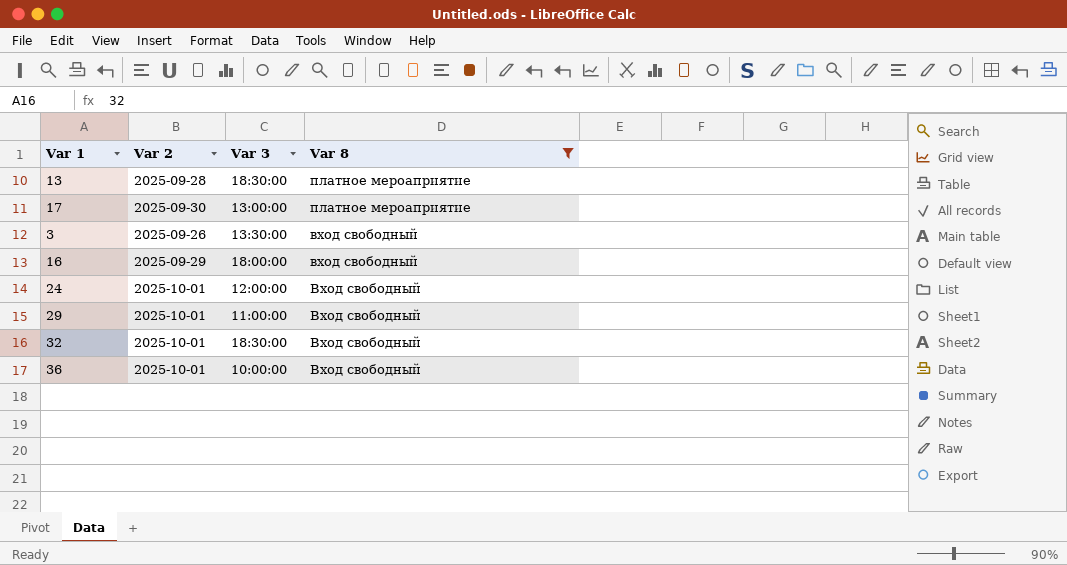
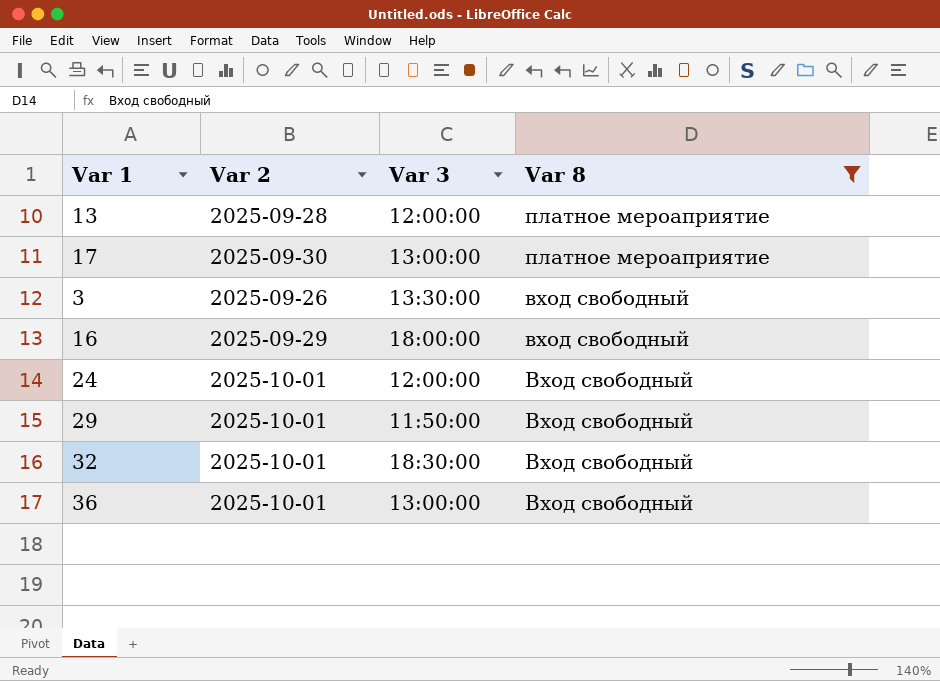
13 | Var 3: 18:30:00 -> 12:00:00
29 | Var 3: 11:00:00 -> 11:50:00
36 | Var 3: 10:00:00 -> 13:00:00

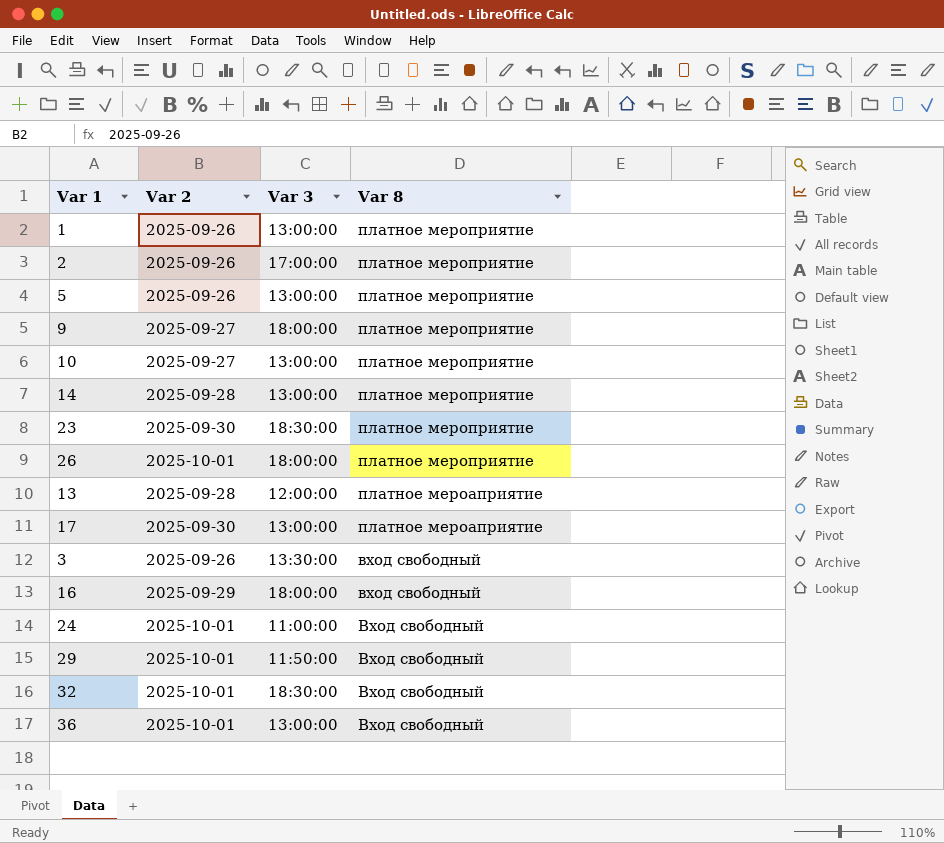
filter: Var 8 != платное мероприятие -> none
24 | Var 3: 12:00:00 -> 11:00:00

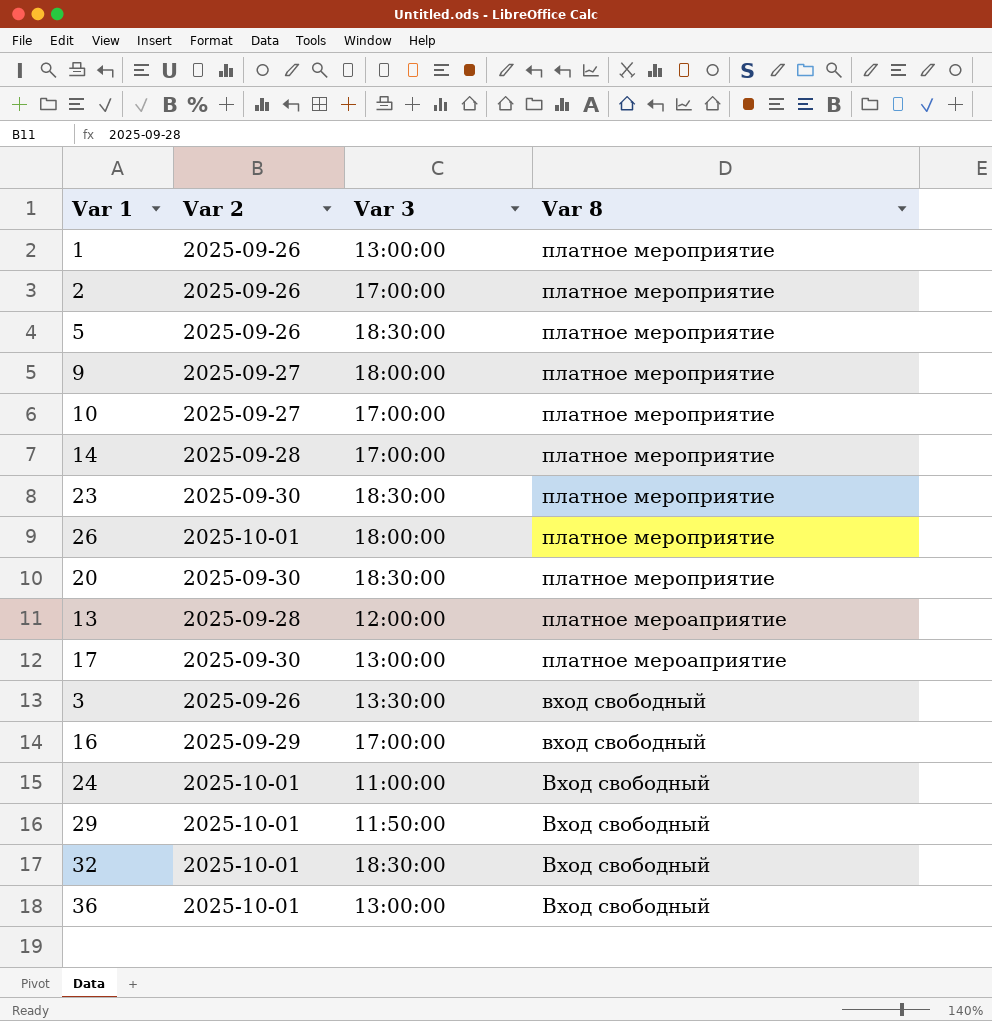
5 | Var 3: 13:00:00 -> 18:30:00
10 | Var 3: 13:00:00 -> 17:00:00
14 | Var 3: 13:00:00 -> 17:00:00
row 20: none -> 2025-09-30 | 18:30:00 | платное мероприятие
16 | Var 3: 18:00:00 -> 17:00:00

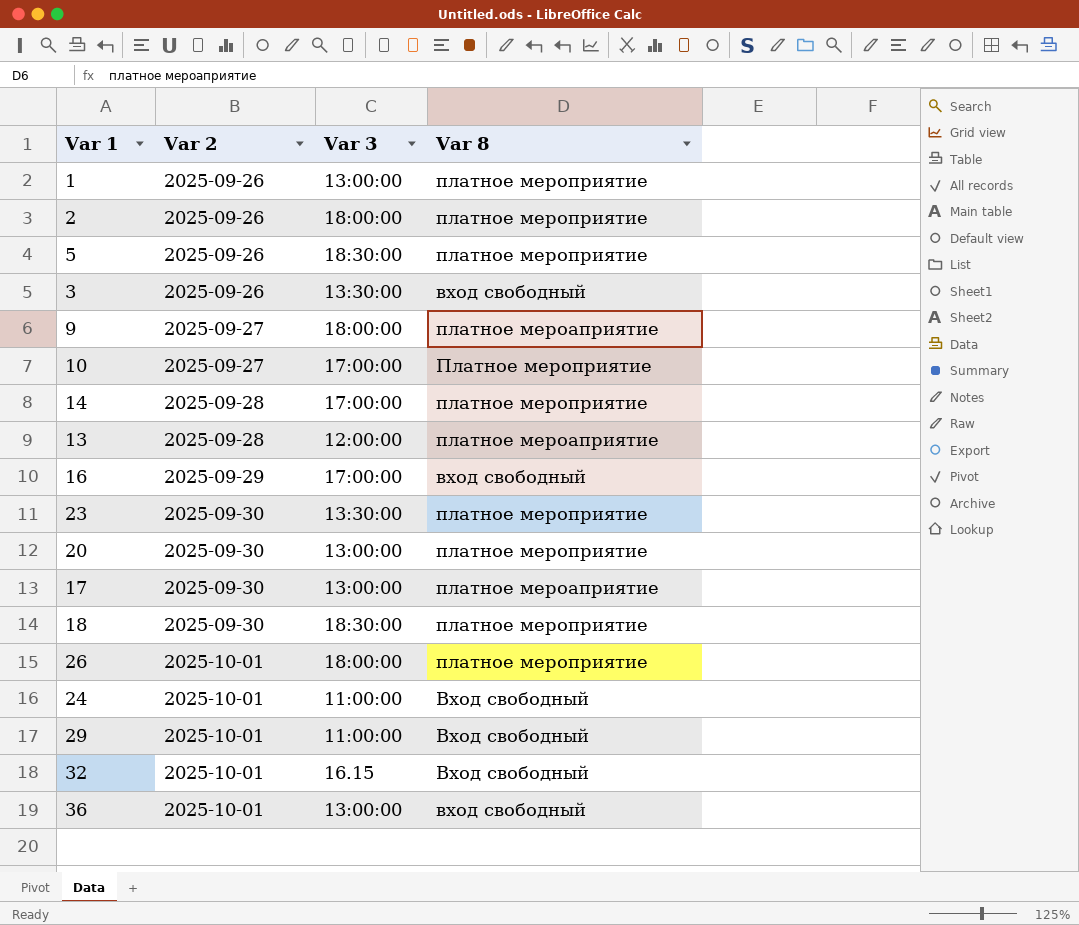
row order: Var 8 descending -> Var 2 ascending
2 | Var 3: 17:00:00 -> 18:00:00
9 | Var 8: платное мероприятие -> платное мероаприятие
10 | Var 8: платное мероприятие -> Платное мероприятие
23 | Var 3: 18:30:00 -> 13:30:00
20 | Var 3: 18:30:00 -> 13:00:00
row 18: none -> 2025-09-30 | 18:30:00 | платное мероприятие
29 | Var 3: 11:50:00 -> 11:00:00
32 | Var 3: 18:30:00 -> 16.15
36 | Var 8: Вход свободный -> вход свободный

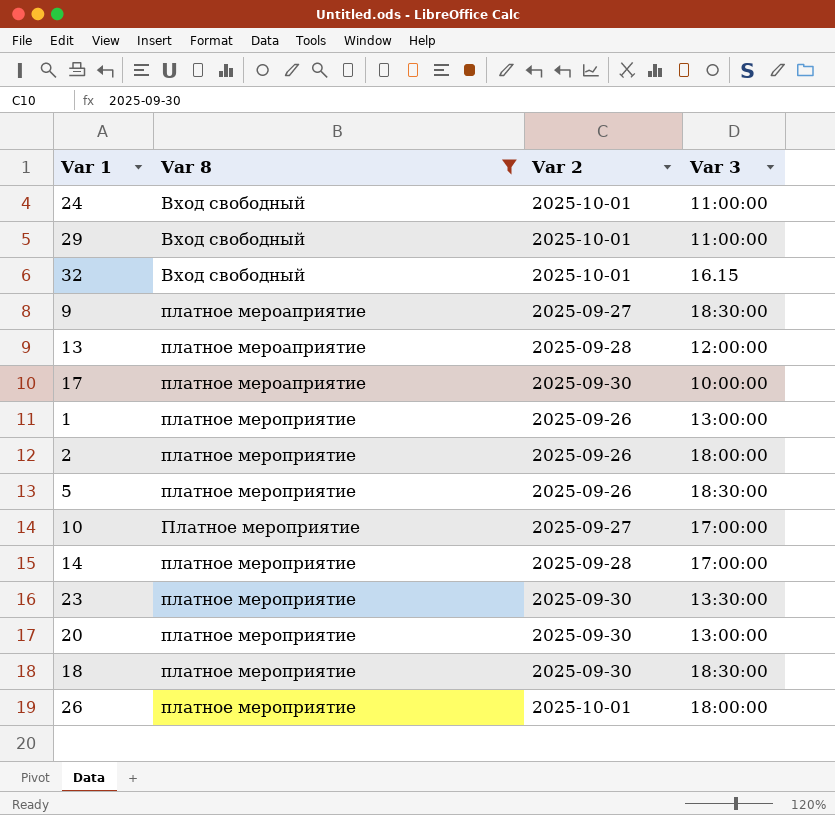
filter: none -> Var 8 != вход свободный
row order: Var 2 ascending -> Var 8 ascending
column Var 8 | position: 4 -> 2
9 | Var 3: 18:00:00 -> 18:30:00
17 | Var 3: 13:00:00 -> 10:00:00

